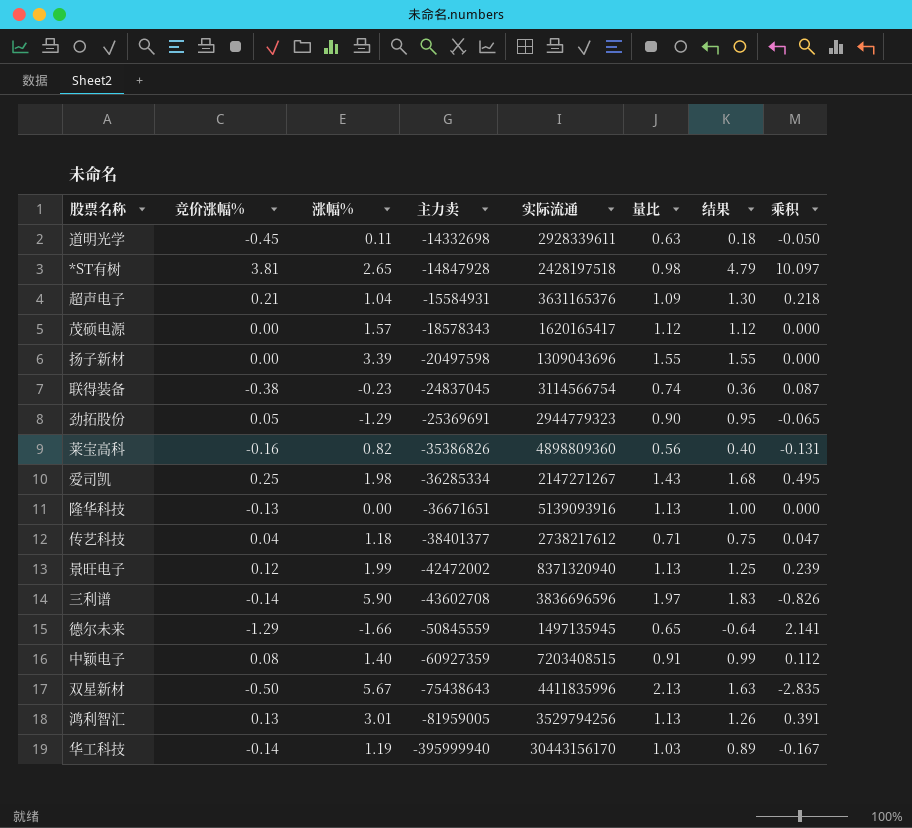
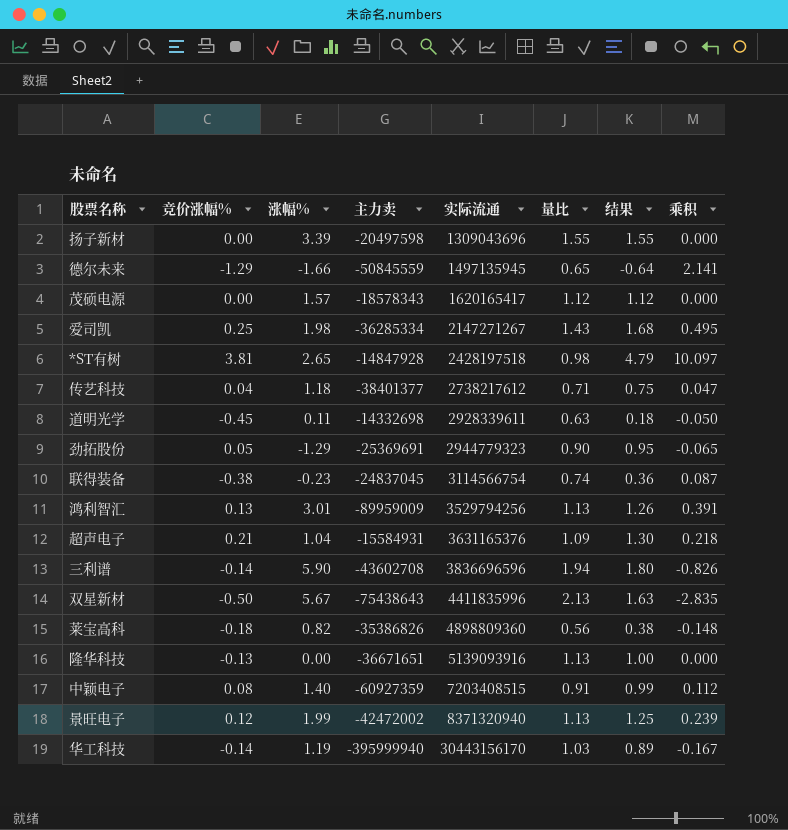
row order: 主力卖 descending -> 实际流通 ascending
鸿利智汇 | 主力卖: -81959005 -> -89959009
三利谱 | 量比: 1.97 -> 1.94
三利谱 | 结果: 1.83 -> 1.80
莱宝高科 | 竞价涨幅%: -0.16 -> -0.18
莱宝高科 | 结果: 0.40 -> 0.38
莱宝高科 | 乘积: -0.131 -> -0.148

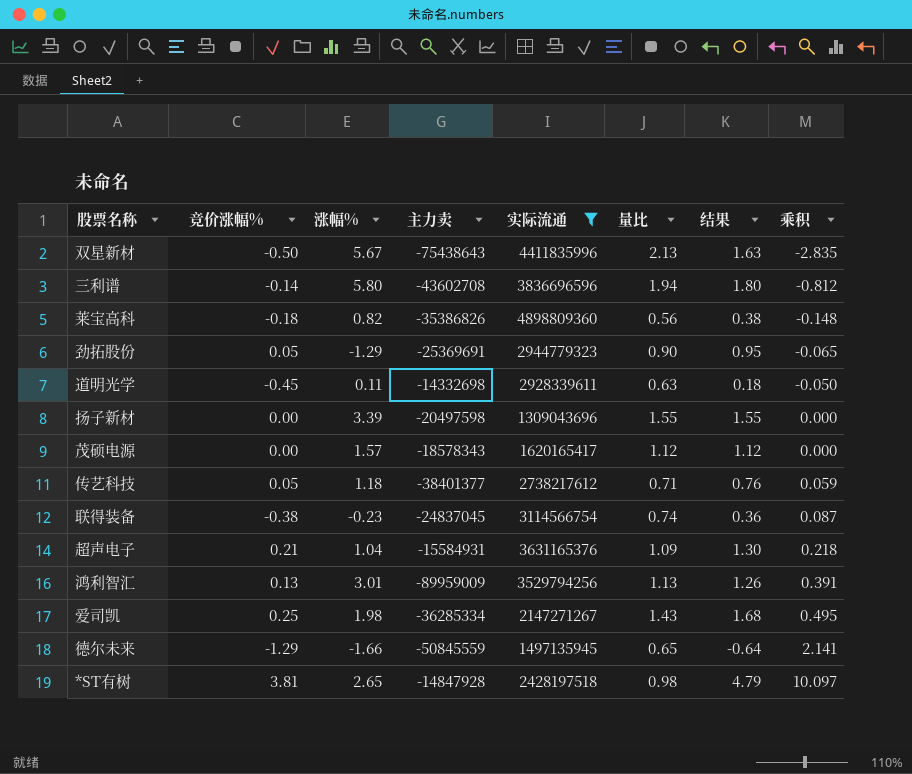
filter: none -> 实际流通 <= 4898809360
row order: 实际流通 ascending -> 乘积 ascending
三利谱 | 涨幅%: 5.90 -> 5.80
三利谱 | 乘积: -0.826 -> -0.812
传艺科技 | 竞价涨幅%: 0.04 -> 0.05
传艺科技 | 结果: 0.75 -> 0.76
传艺科技 | 乘积: 0.047 -> 0.059

